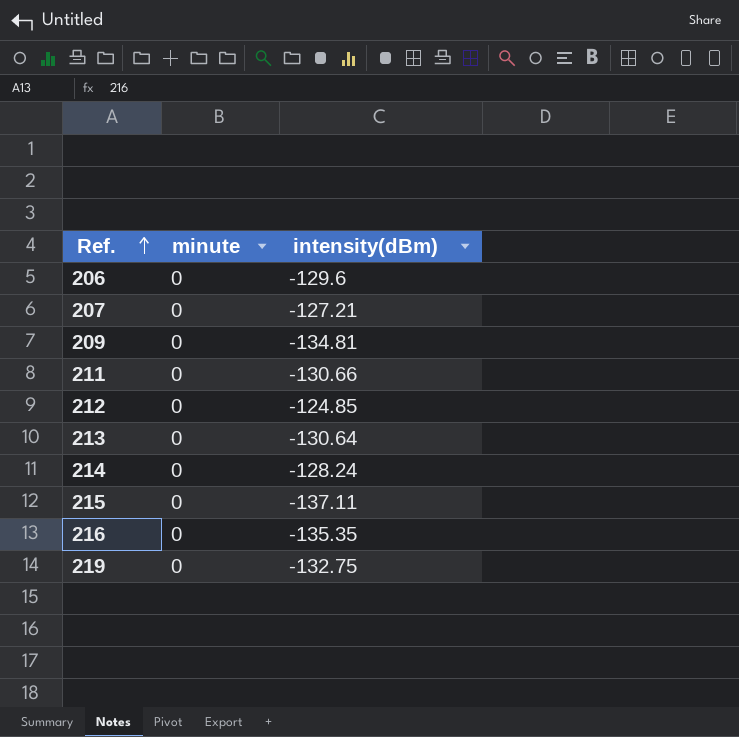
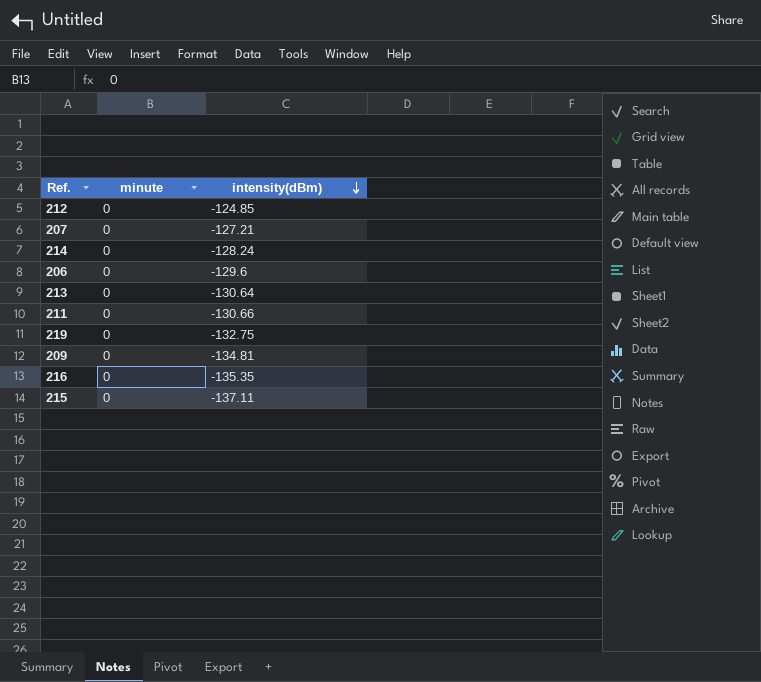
row order: Ref. ascending -> intensity(dBm) descending

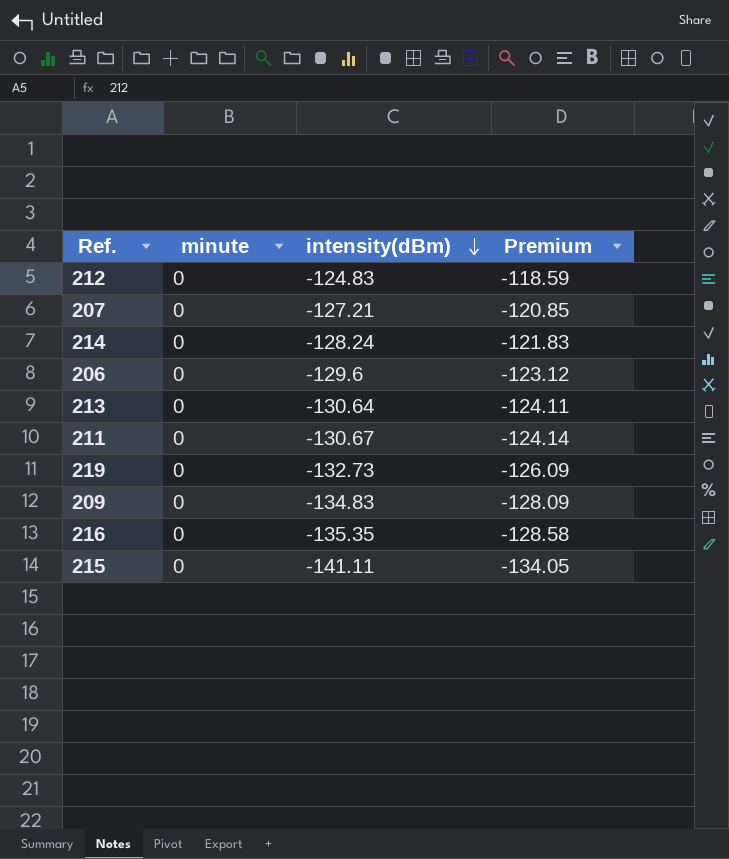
column Premium | formula: none -> [intensity(dBm)] * 0.95
212 | intensity(dBm): -124.85 -> -124.83
211 | intensity(dBm): -130.66 -> -130.67
219 | intensity(dBm): -132.75 -> -132.73
209 | intensity(dBm): -134.81 -> -134.83
215 | intensity(dBm): -137.11 -> -141.11

